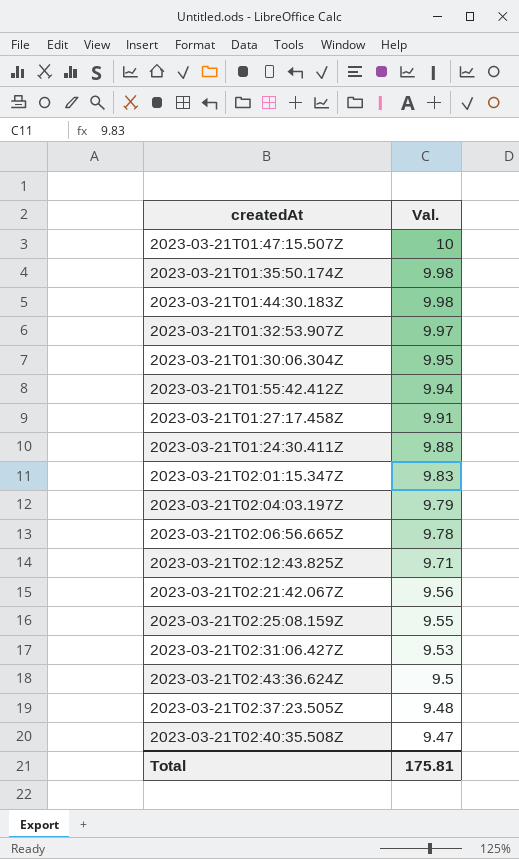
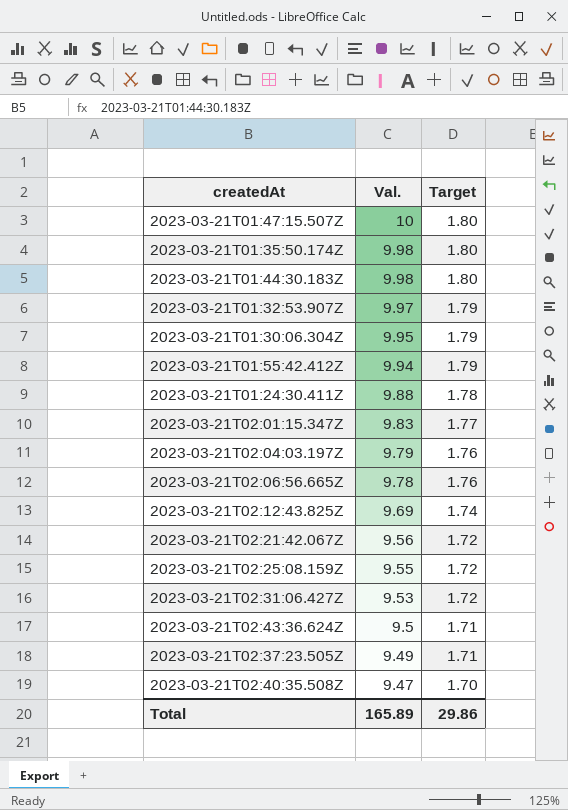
column Target | formula: none -> [Val.] * 0.18
row 2023-03-21T01:27:17.458Z: 9.91 -> none
2023-03-21T02:12:43.825Z | Val.: 9.71 -> 9.69
2023-03-21T02:37:23.505Z | Val.: 9.48 -> 9.49
Total | Val.: 175.81 -> 165.89

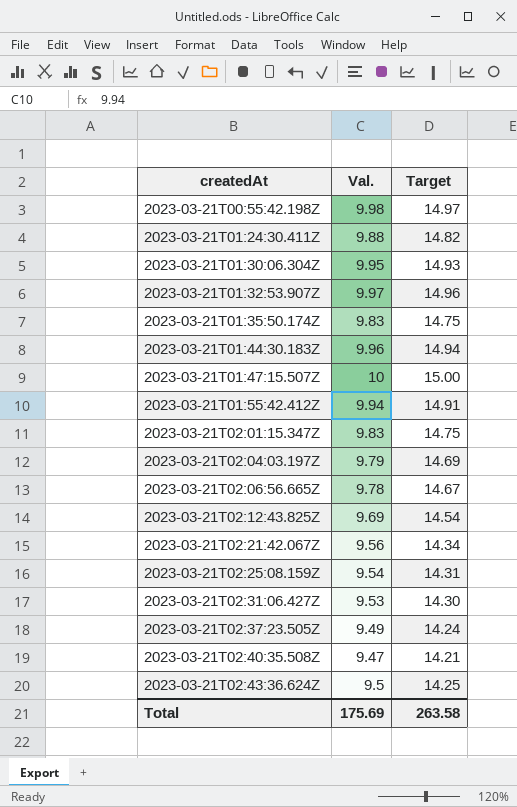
row order: Val. descending -> createdAt ascending
column Target | formula: [Val.] * 0.18 -> [Val.] * 1.5
row 2023-03-21T00:55:42.198Z: none -> 9.98 | 14.97
2023-03-21T01:35:50.174Z | Val.: 9.98 -> 9.83
2023-03-21T01:44:30.183Z | Val.: 9.98 -> 9.96
2023-03-21T02:25:08.159Z | Val.: 9.55 -> 9.54
Total | Val.: 165.89 -> 175.69
Total | Target: 29.86 -> 263.58

